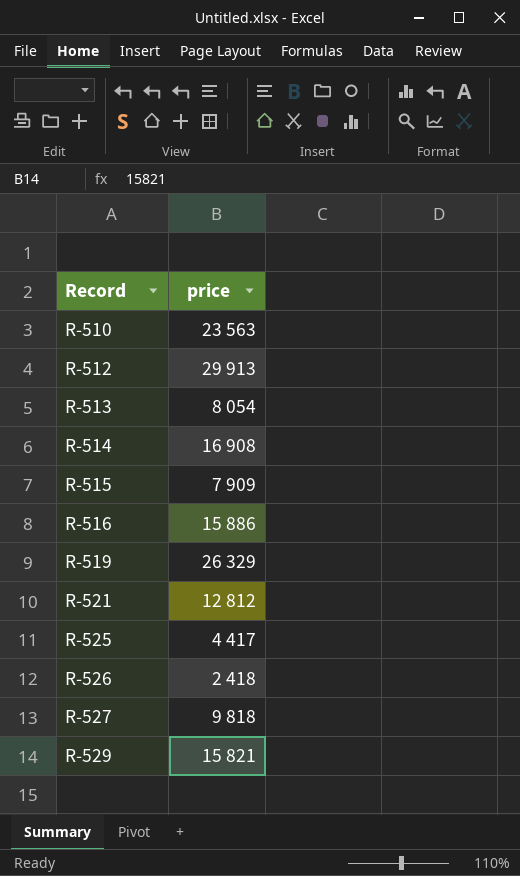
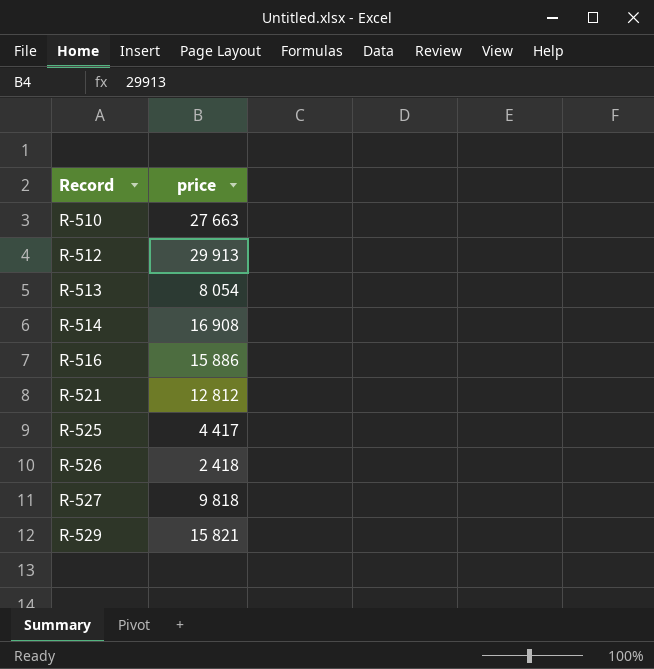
row R-515: 7 909 -> none
row R-519: 26 329 -> none
R-510 | price: 23 563 -> 27 663

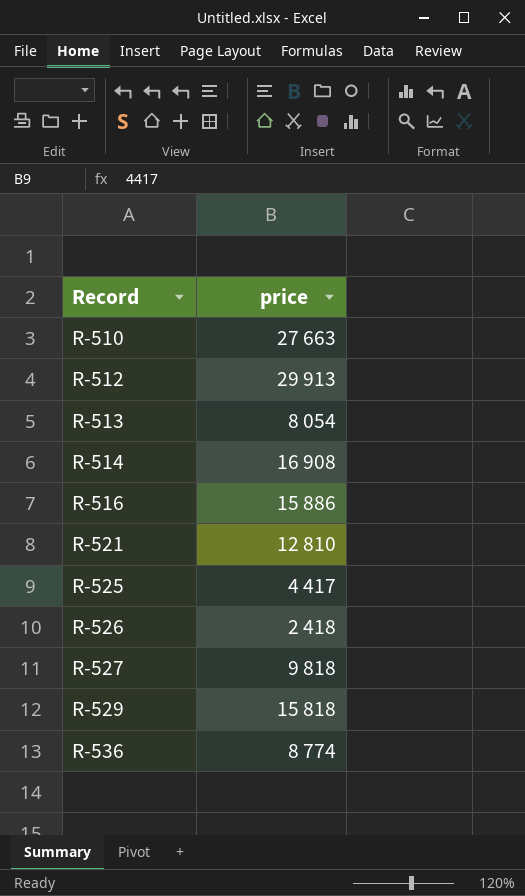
R-521 | price: 12 812 -> 12 810
R-529 | price: 15 821 -> 15 818
row R-536: none -> 8 774

